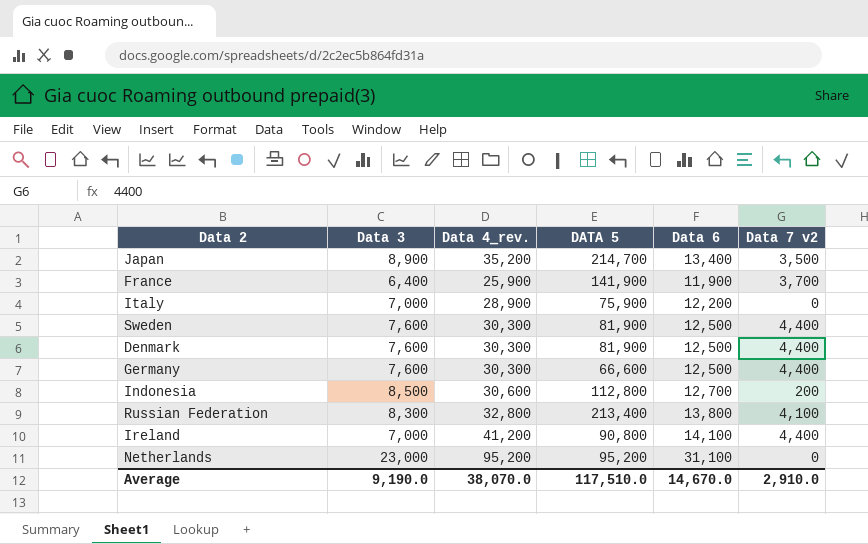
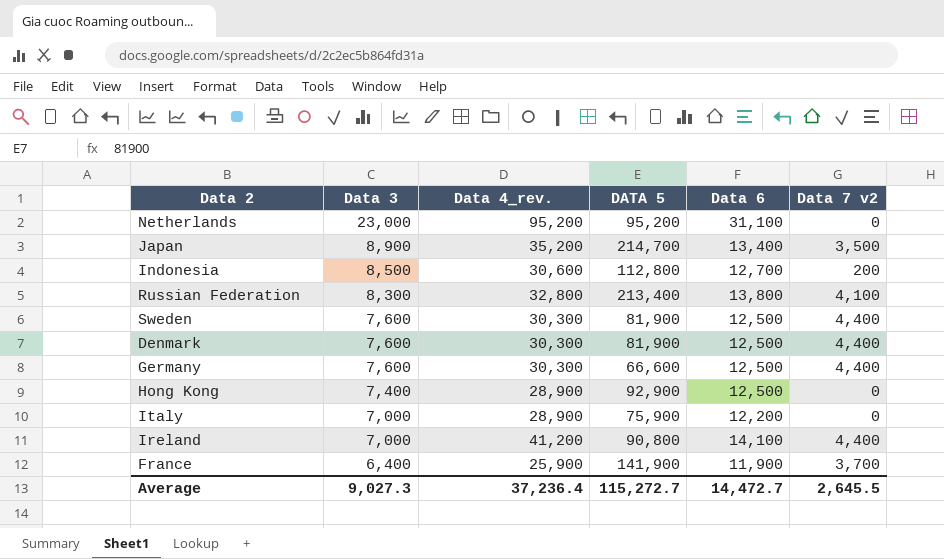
row order: none -> Data 3 descending
row Hong Kong: none -> 7,400 | 28,900 | 92,900 | 12,500 | 0
Average | Data 3: 9,190.0 -> 9,027.3
Average | Data 4_rev.: 38,070.0 -> 37,236.4
Average | DATA 5: 117,510.0 -> 115,272.7
Average | Data 6: 14,670.0 -> 14,472.7
Average | Data 7 v2: 2,910.0 -> 2,645.5

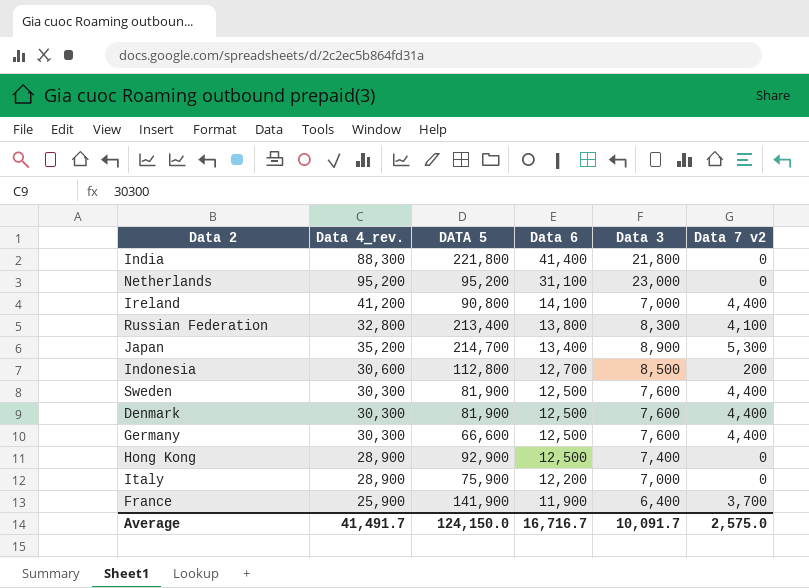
row order: Data 3 descending -> Data 6 descending
column Data 3 | position: 2 -> 5
row India: none -> 88,300 | 221,800 | 41,400 | 21,800 | 0
Japan | Data 7 v2: 3,500 -> 5,300
Average | Data 4_rev.: 37,236.4 -> 41,491.7
Average | DATA 5: 115,272.7 -> 124,150.0
Average | Data 6: 14,472.7 -> 16,716.7
Average | Data 3: 9,027.3 -> 10,091.7
Average | Data 7 v2: 2,645.5 -> 2,575.0

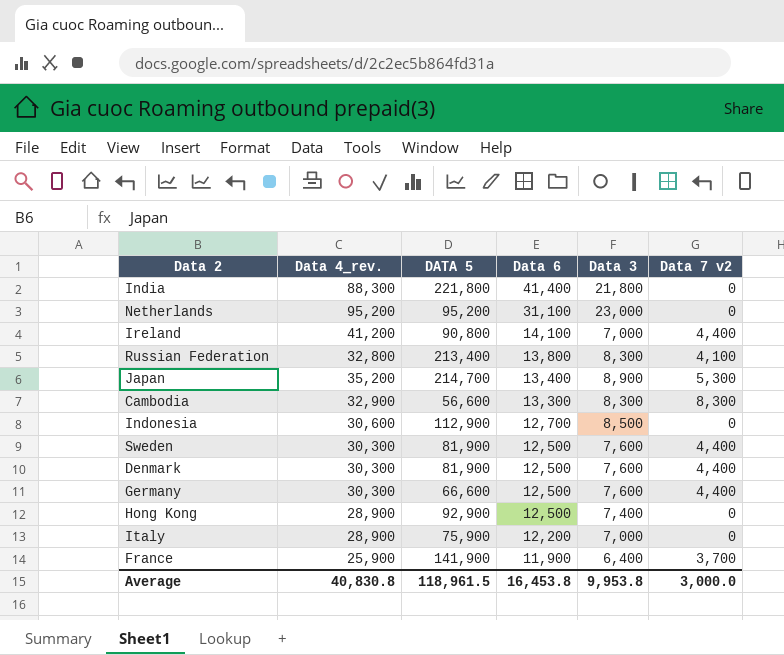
row Cambodia: none -> 32,900 | 56,600 | 13,300 | 8,300 | 8,300
Indonesia | DATA 5: 112,800 -> 112,900
Indonesia | Data 7 v2: 200 -> 0
Average | Data 4_rev.: 41,491.7 -> 40,830.8
Average | DATA 5: 124,150.0 -> 118,961.5
Average | Data 6: 16,716.7 -> 16,453.8
Average | Data 3: 10,091.7 -> 9,953.8
Average | Data 7 v2: 2,575.0 -> 3,000.0

